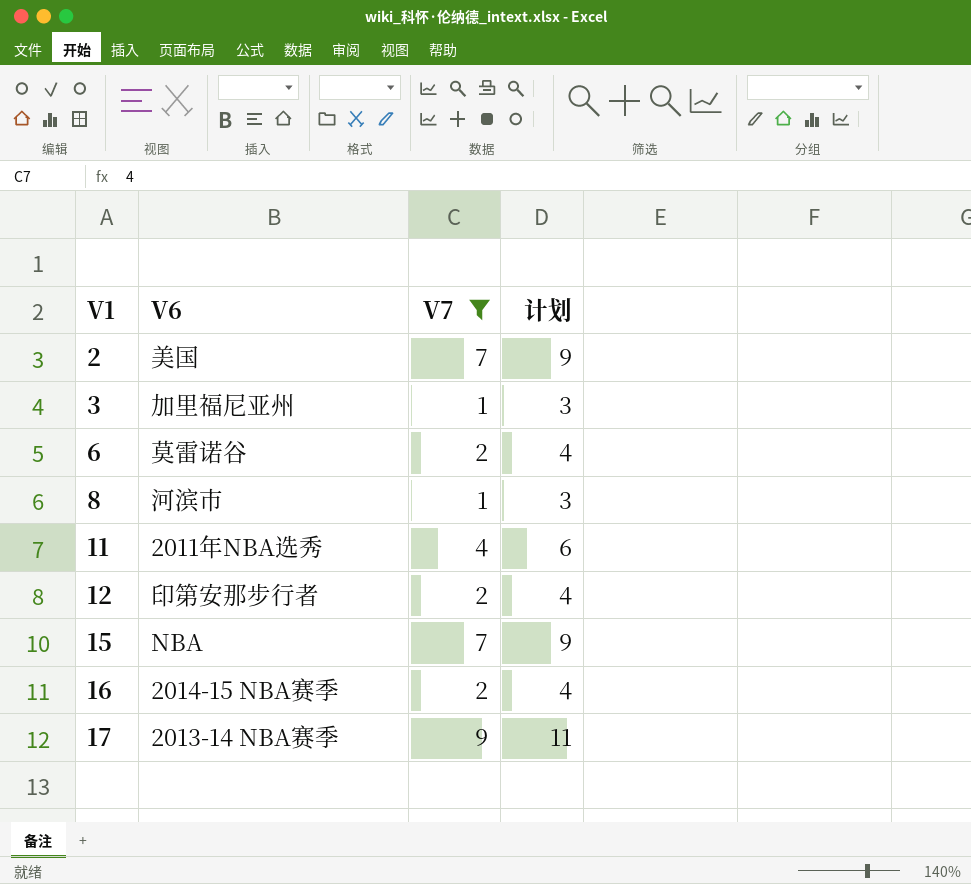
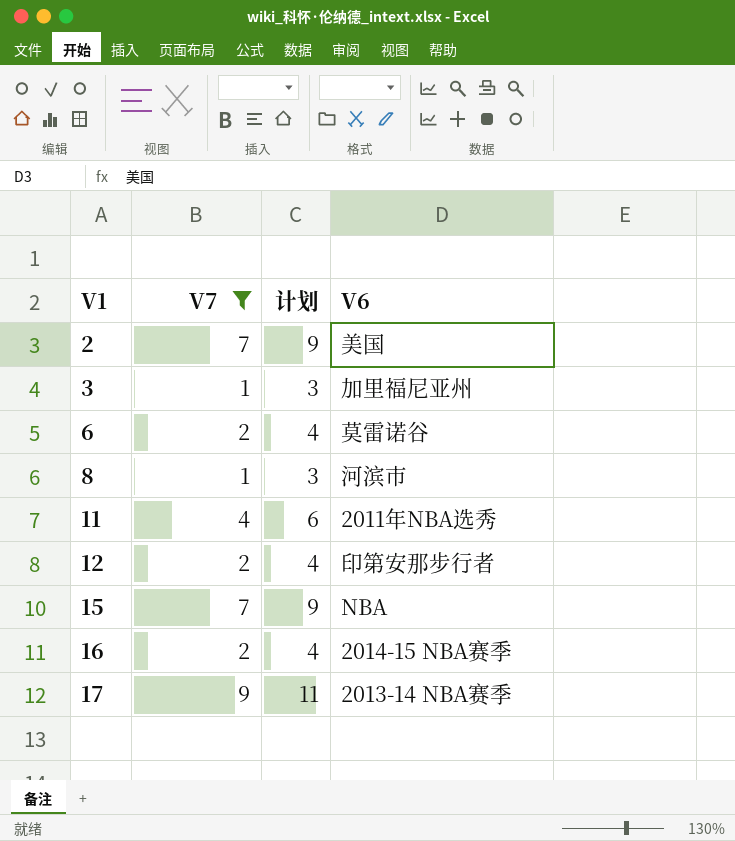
column V6 | position: 2 -> 4

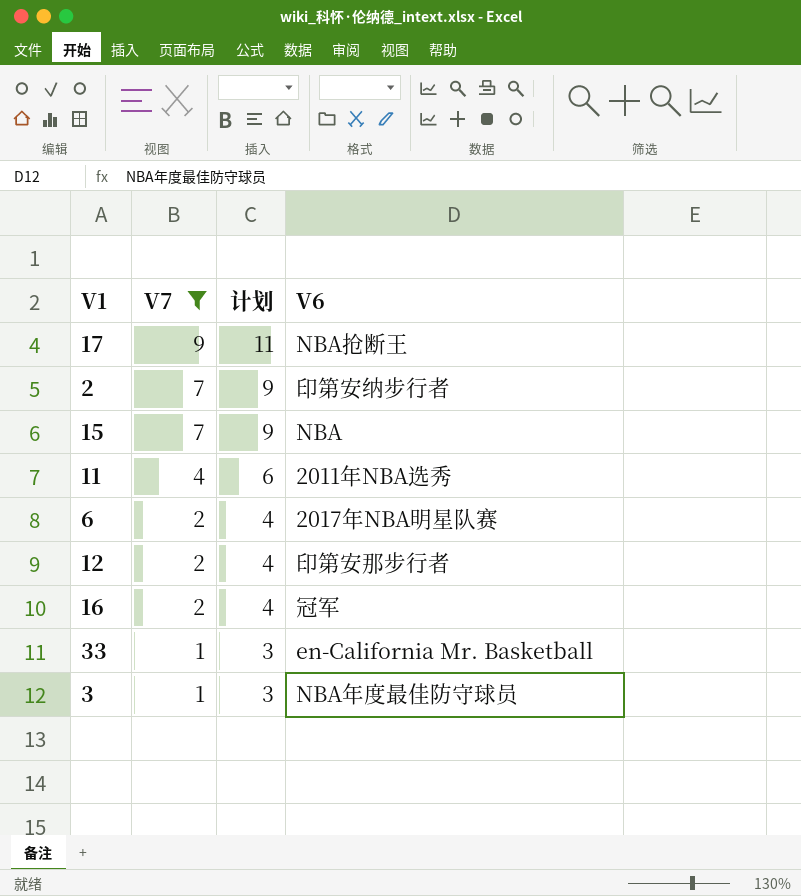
row order: V1 ascending -> V7 descending
row 8: 1 | 3 | 河滨市 -> none
17 | V6: 2013-14 NBA赛季 -> NBA抢断王
2 | V6: 美国 -> 印第安纳步行者
6 | V6: 莫雷诺谷 -> 2017年NBA明星队赛
16 | V6: 2014-15 NBA赛季 -> 冠军
row 33: none -> 1 | 3 | en-California Mr. Basketball
3 | V6: 加里福尼亚州 -> NBA年度最佳防守球员

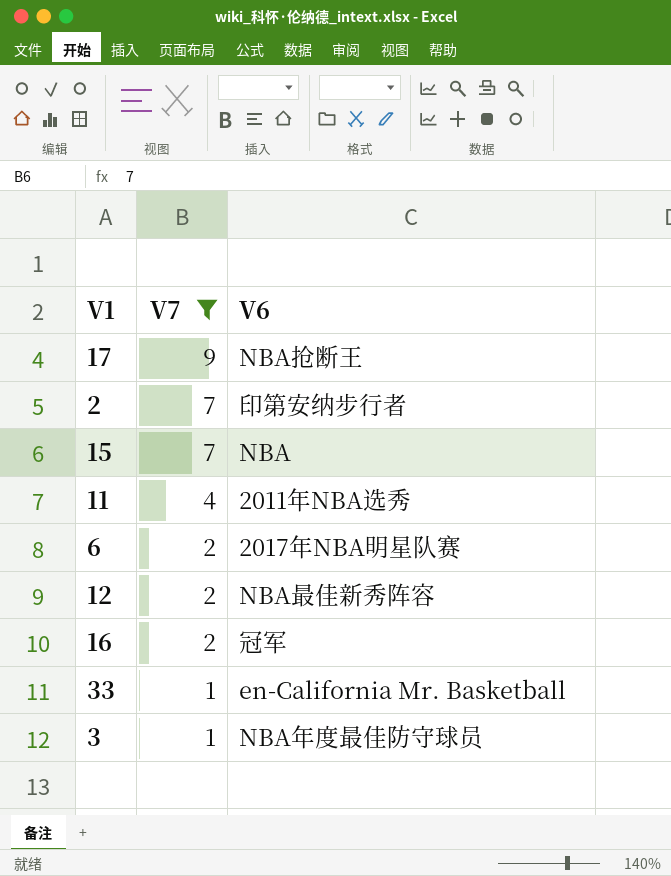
column 计划 | formula: [V7] + 2 -> none
12 | V6: 印第安那步行者 -> NBA最佳新秀阵容

